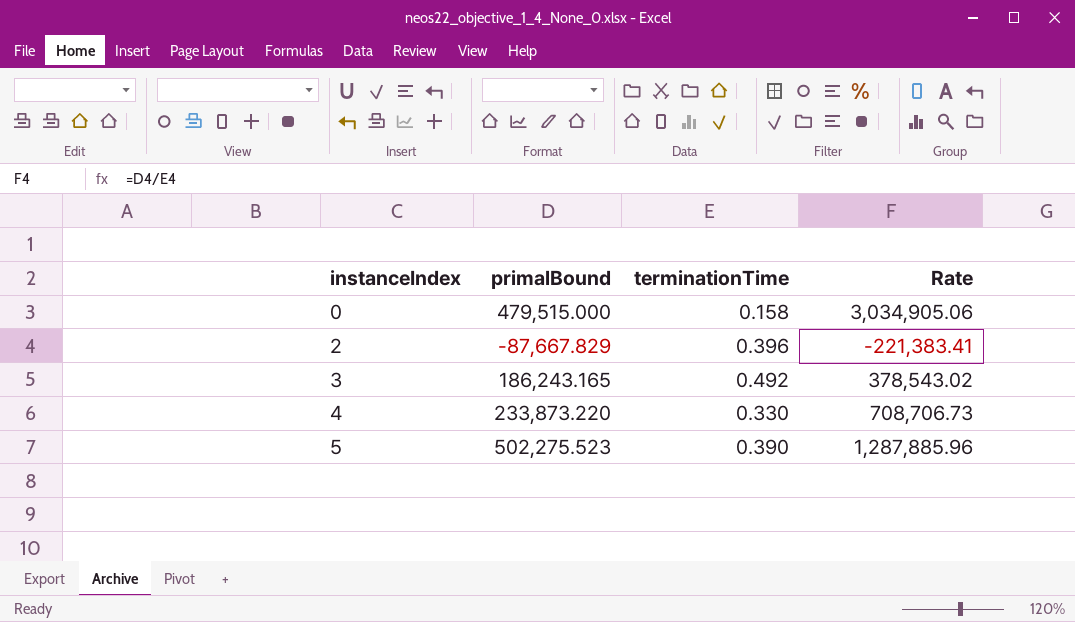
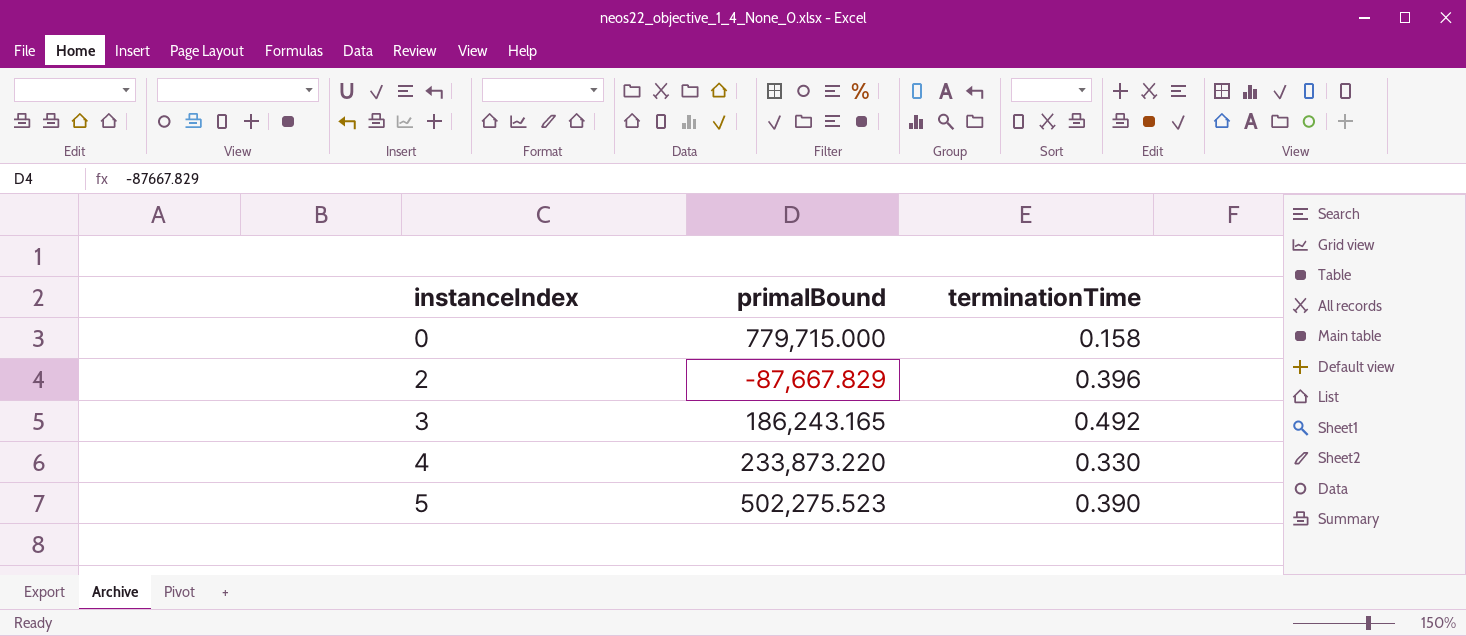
column Rate | formula: [primalBound] / [terminationTime] -> none
0 | primalBound: 479,515.000 -> 779,715.000

